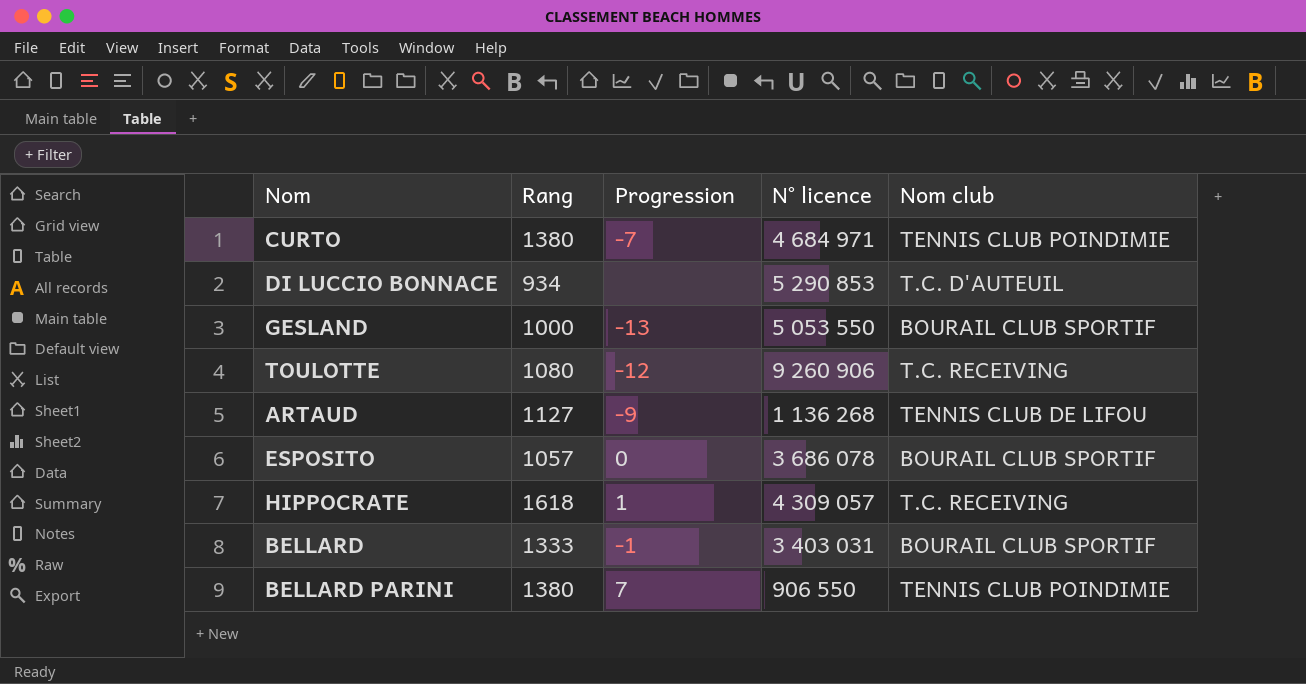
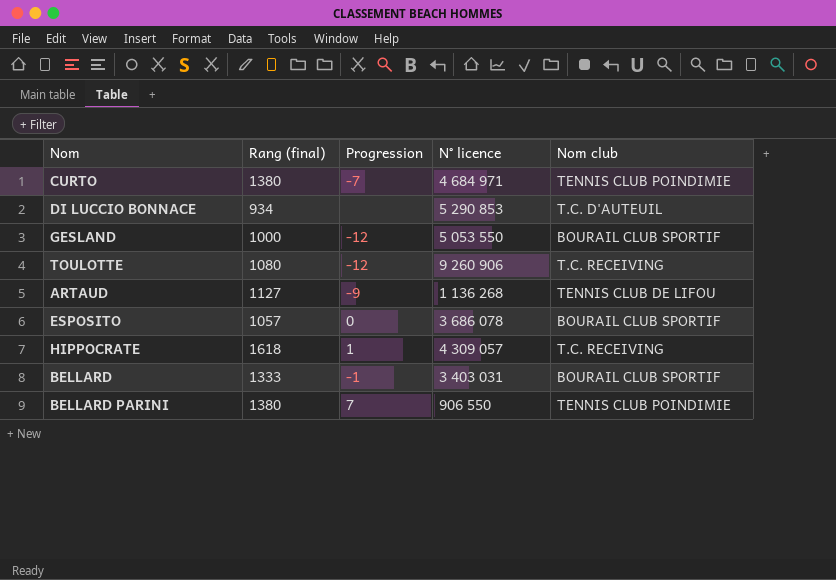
column name: Rang -> Rang (final)
GESLAND | Progression: -13 -> -12

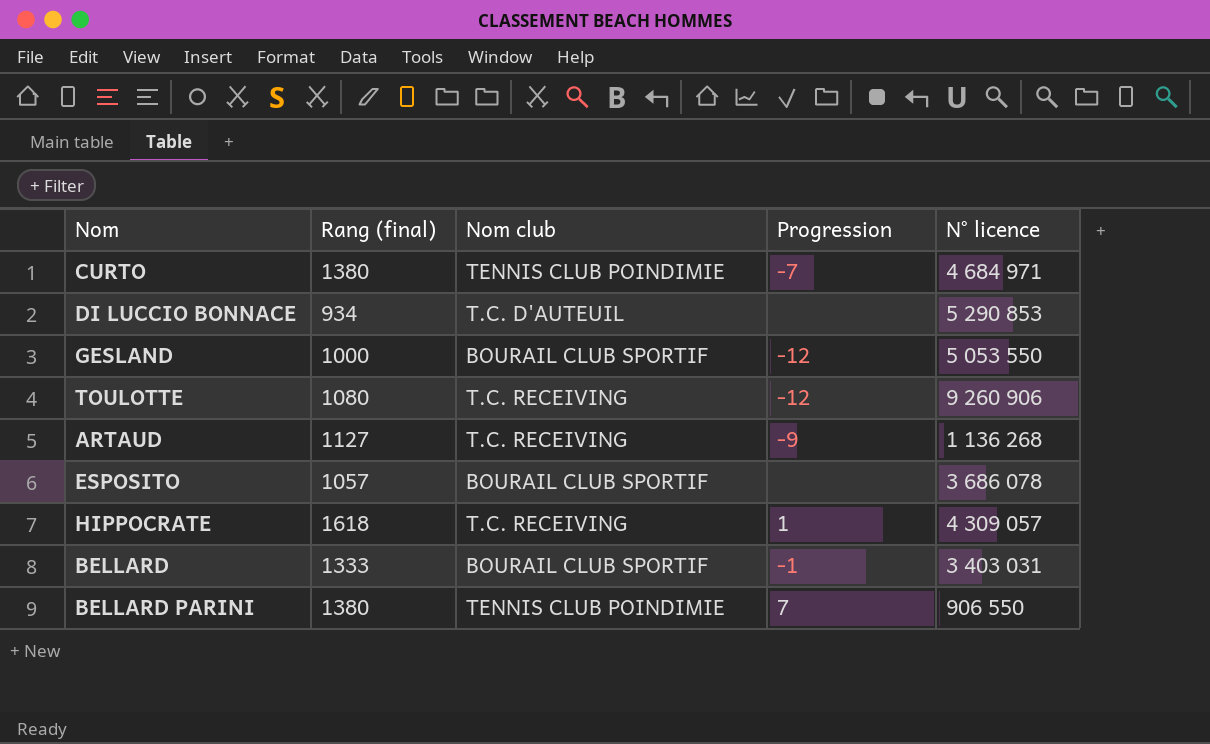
column Nom club | position: 5 -> 3
ARTAUD | Nom club: TENNIS CLUB DE LIFOU -> T.C. RECEIVING
ESPOSITO | Progression: 0 -> none

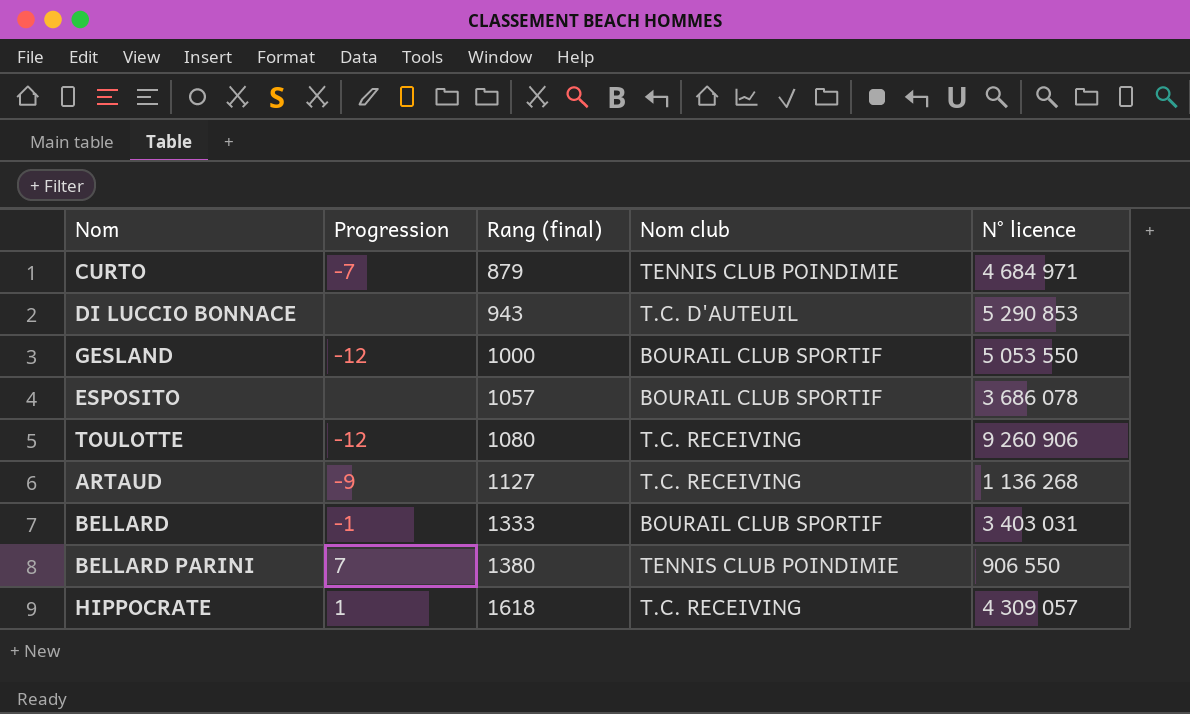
row order: none -> Rang (final) ascending
column Progression | position: 4 -> 2
CURTO | Rang (final): 1380 -> 879
DI LUCCIO BONNACE | Rang (final): 934 -> 943

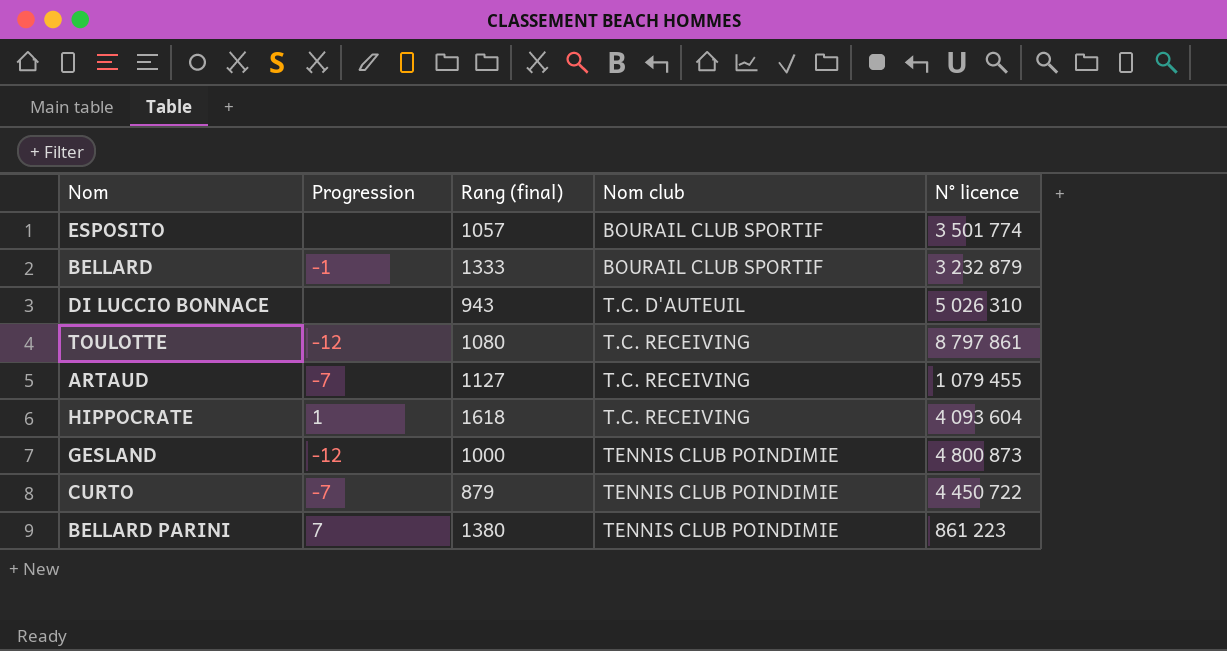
row order: Rang (final) ascending -> Nom club ascending
ESPOSITO | N° licence: 3 686 078 -> 3 501 774
BELLARD | N° licence: 3 403 031 -> 3 232 879
DI LUCCIO BONNACE | N° licence: 5 290 853 -> 5 026 310
TOULOTTE | N° licence: 9 260 906 -> 8 797 861
ARTAUD | Progression: -9 -> -7
ARTAUD | N° licence: 1 136 268 -> 1 079 455
HIPPOCRATE | N° licence: 4 309 057 -> 4 093 604
GESLAND | Nom club: BOURAIL CLUB SPORTIF -> TENNIS CLUB POINDIMIE
GESLAND | N° licence: 5 053 550 -> 4 800 873
CURTO | N° licence: 4 684 971 -> 4 450 722
BELLARD PARINI | N° licence: 906 550 -> 861 223

